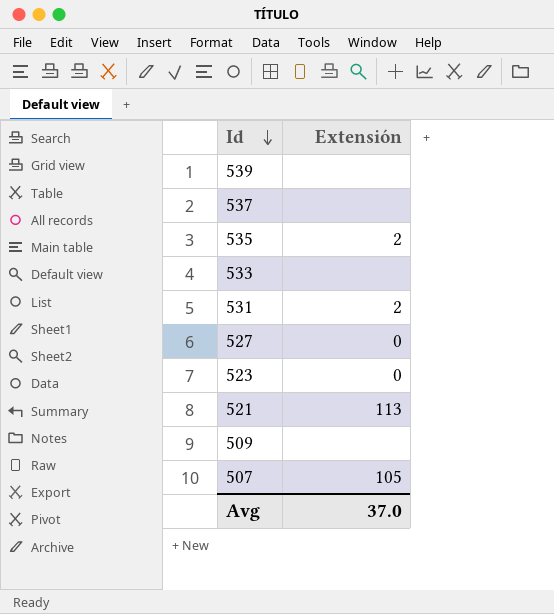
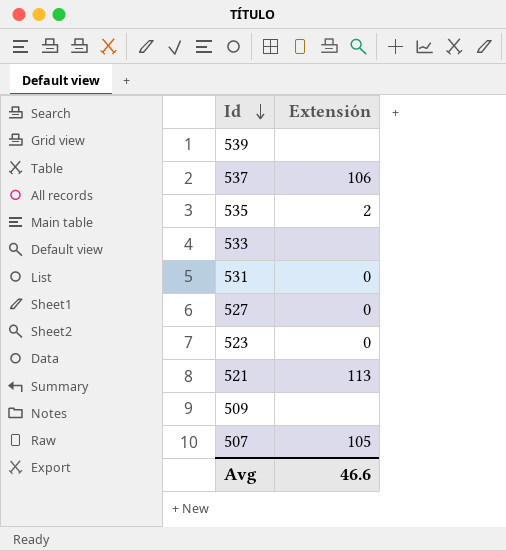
537 | Extensión: none -> 106
531 | Extensión: 2 -> 0
Avg | Extensión: 37.0 -> 46.6

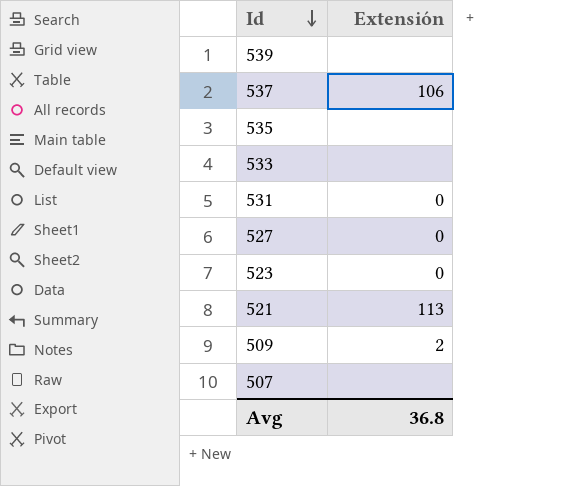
535 | Extensión: 2 -> none
509 | Extensión: none -> 2
507 | Extensión: 105 -> none
Avg | Extensión: 46.6 -> 36.8

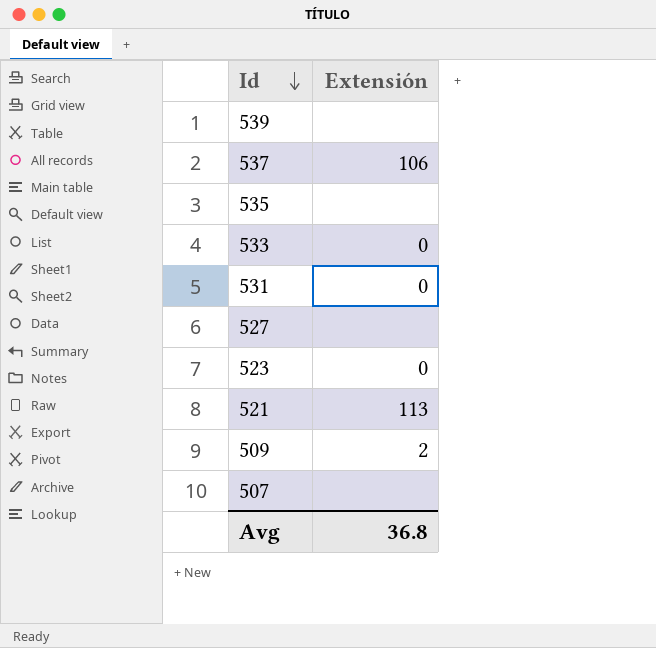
533 | Extensión: none -> 0
527 | Extensión: 0 -> none

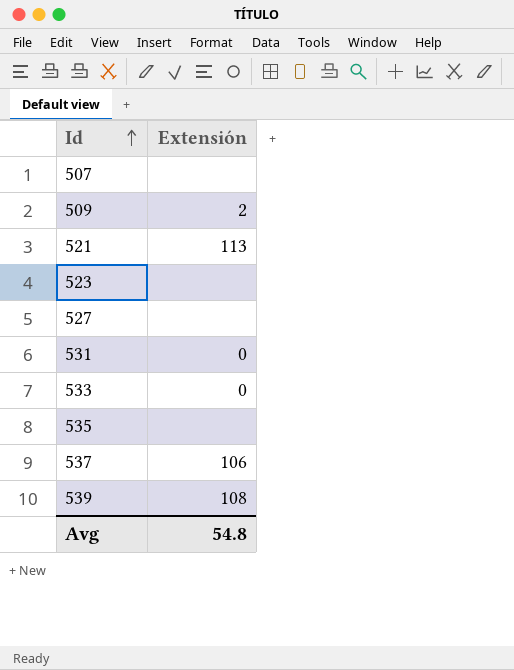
row order: Id descending -> Id ascending
523 | Extensión: 0 -> none
539 | Extensión: none -> 108
Avg | Extensión: 36.8 -> 54.8

